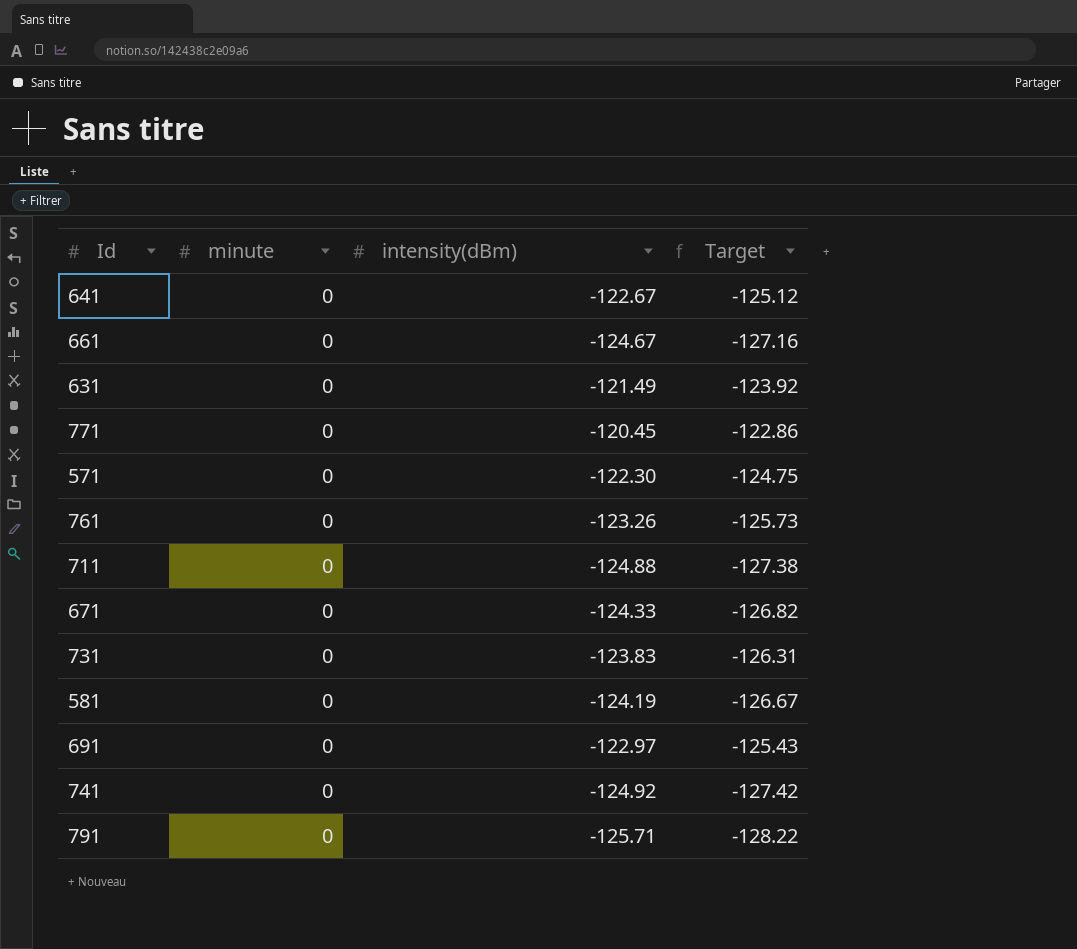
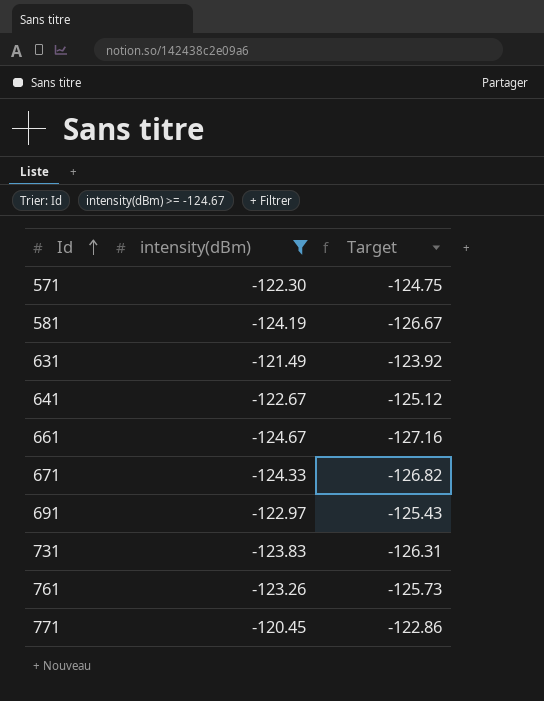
filter: none -> intensity(dBm) >= -124.67
row order: none -> Id ascending
column minute | position: 2 -> none

